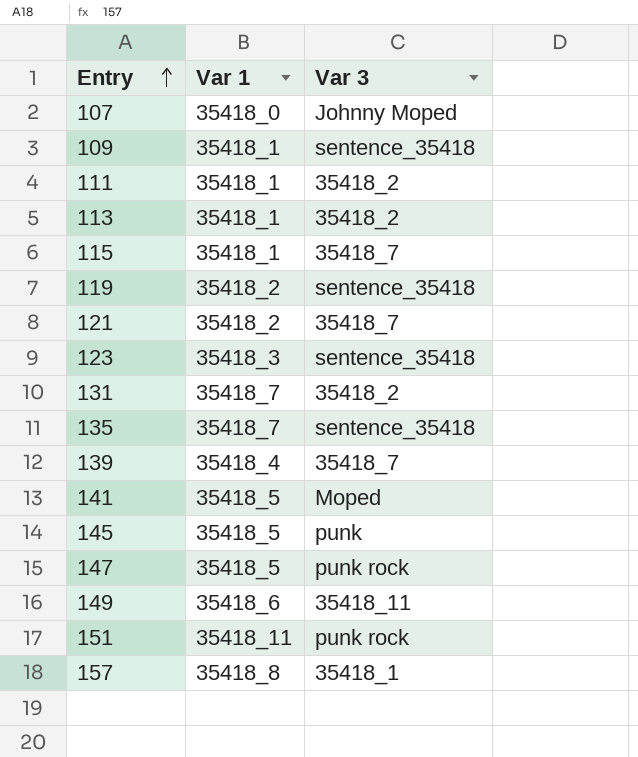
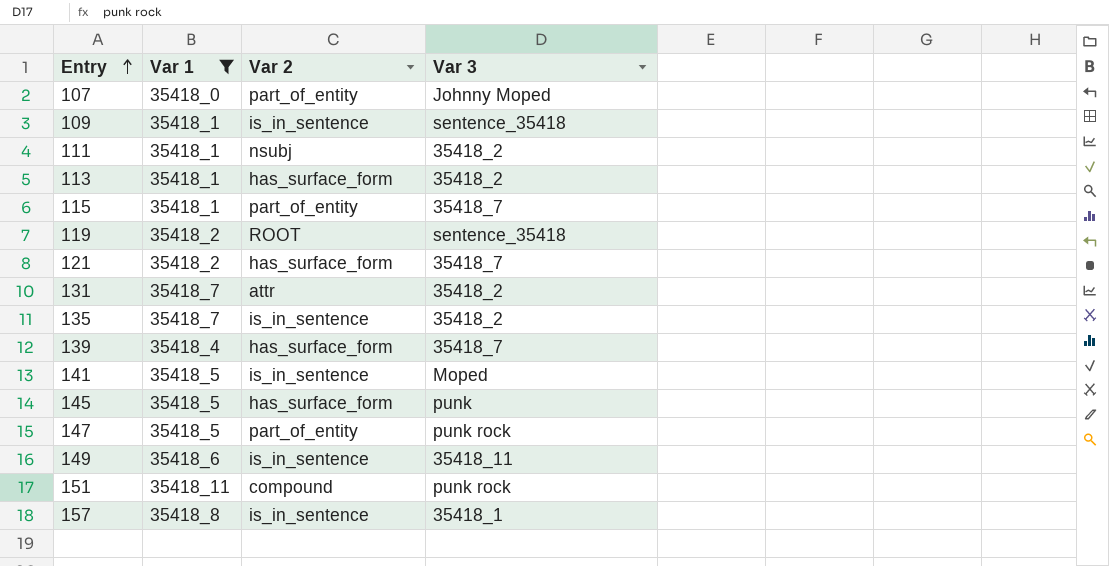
filter: none -> Var 1 != 35418_3
column Var 2 | position: none -> 3
135 | Var 3: sentence_35418 -> 35418_2

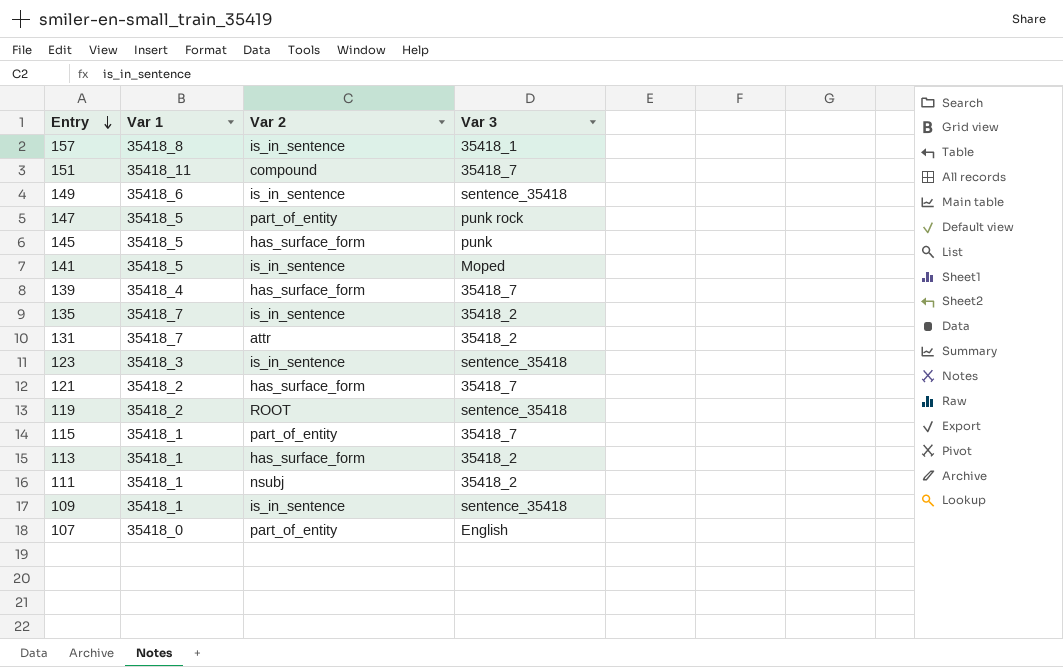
filter: Var 1 != 35418_3 -> none
row order: Entry ascending -> Entry descending
151 | Var 3: punk rock -> 35418_7
149 | Var 3: 35418_11 -> sentence_35418
107 | Var 3: Johnny Moped -> English

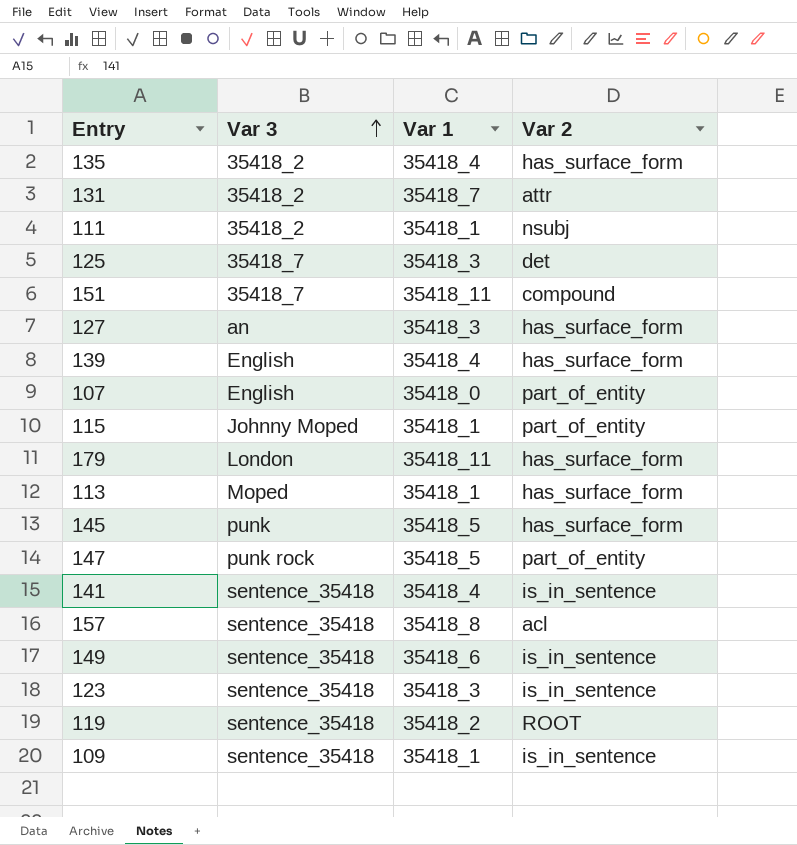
row order: Entry descending -> Var 3 ascending
column Var 3 | position: 4 -> 2
row 121: 35418_2 | has_surface_form | 35418_7 -> none
135 | Var 1: 35418_7 -> 35418_4
135 | Var 2: is_in_sentence -> has_surface_form
row 125: none -> 35418_7 | 35418_3 | det
row 127: none -> an | 35418_3 | has_surface_form
139 | Var 3: 35418_7 -> English
115 | Var 3: 35418_7 -> Johnny Moped
row 179: none -> London | 35418_11 | has_surface_form
113 | Var 3: 35418_2 -> Moped
141 | Var 3: Moped -> sentence_35418
141 | Var 1: 35418_5 -> 35418_4
157 | Var 3: 35418_1 -> sentence_35418
157 | Var 2: is_in_sentence -> acl

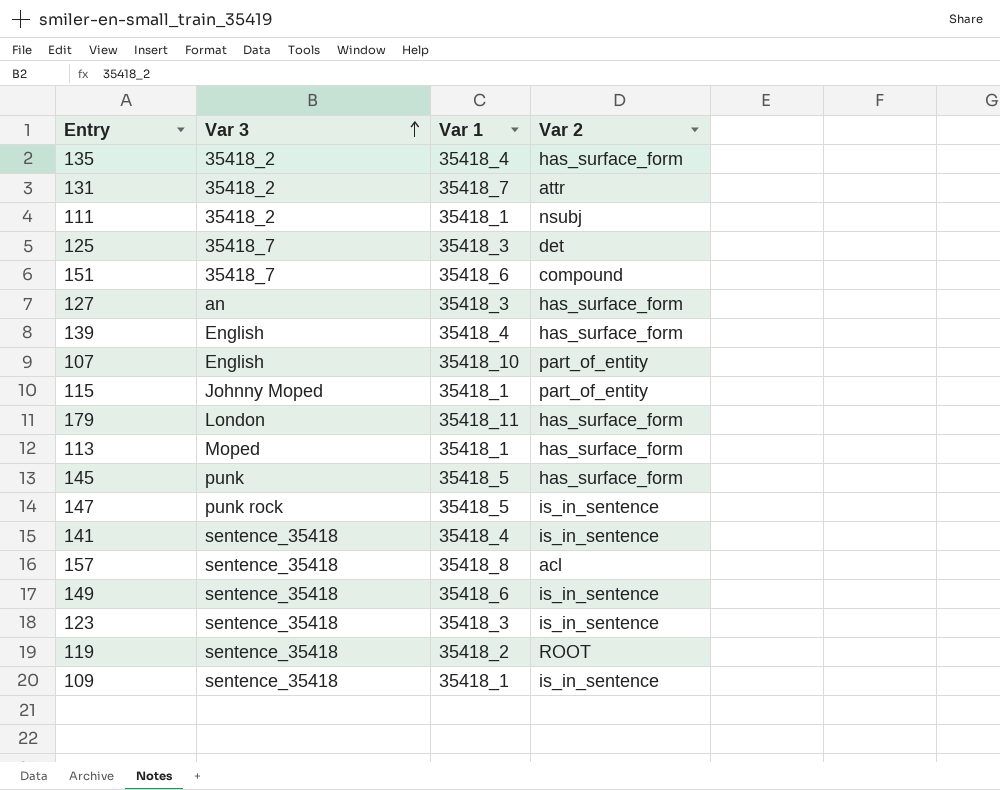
151 | Var 1: 35418_11 -> 35418_6
107 | Var 1: 35418_0 -> 35418_10
147 | Var 2: part_of_entity -> is_in_sentence

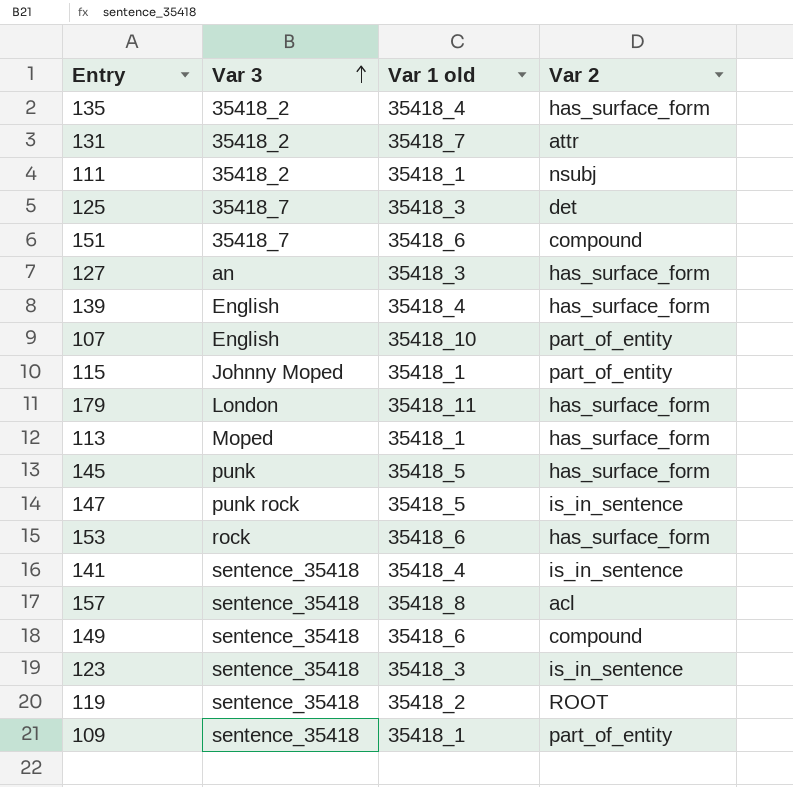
column name: Var 1 -> Var 1 old
row 153: none -> rock | 35418_6 | has_surface_form
149 | Var 2: is_in_sentence -> compound
109 | Var 2: is_in_sentence -> part_of_entity

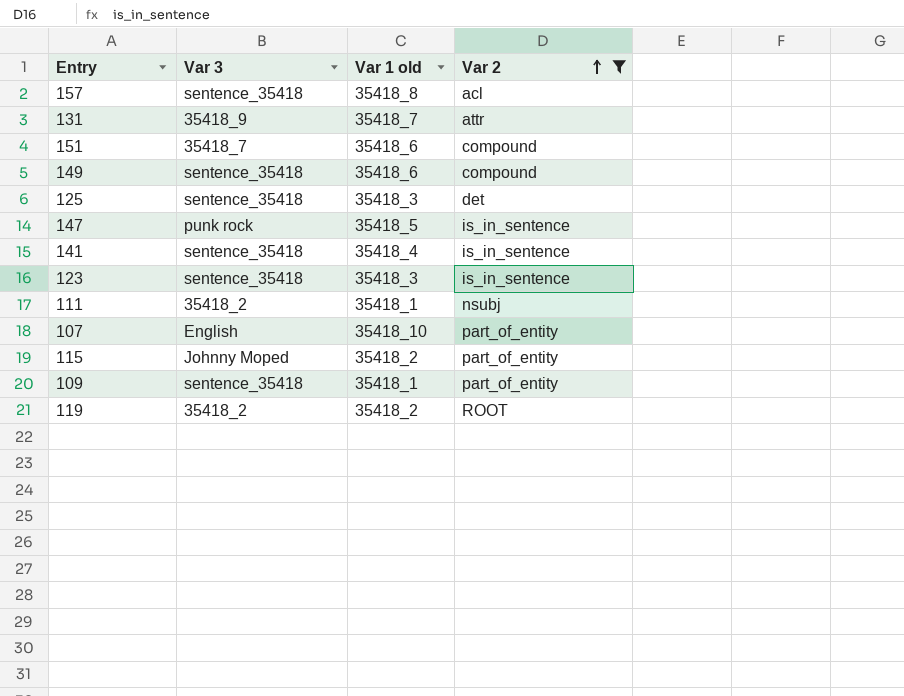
filter: none -> Var 2 != has_surface_form
row order: Var 3 ascending -> Var 2 ascending
131 | Var 3: 35418_2 -> 35418_9
125 | Var 3: 35418_7 -> sentence_35418
115 | Var 1 old: 35418_1 -> 35418_2
119 | Var 3: sentence_35418 -> 35418_2

